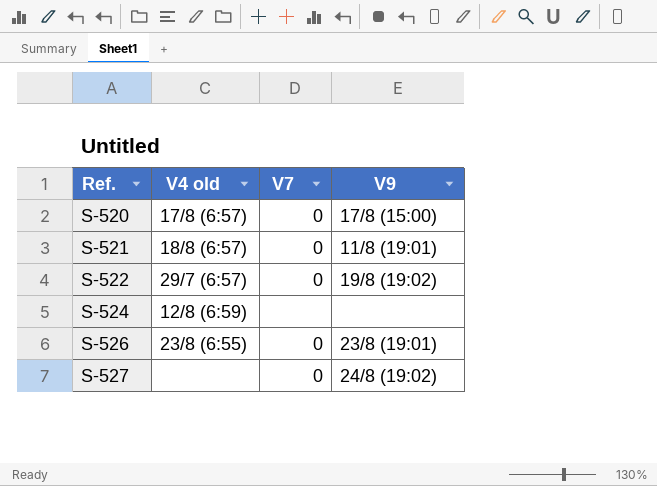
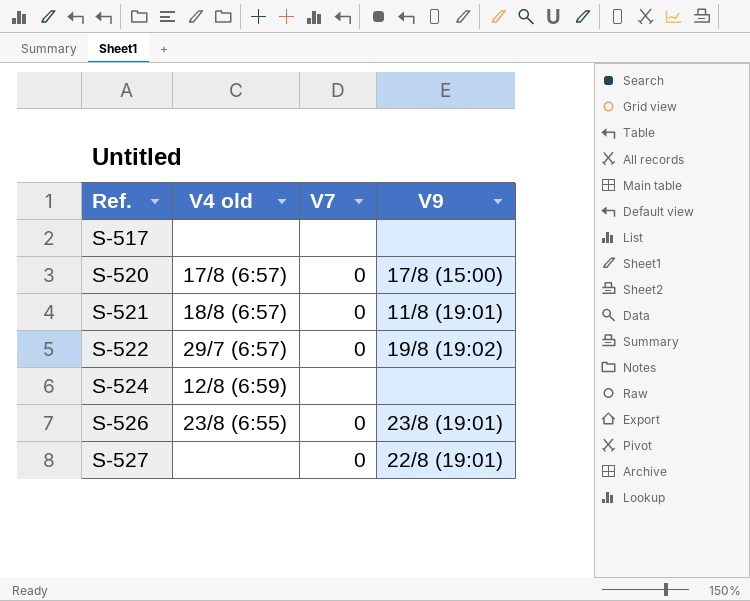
row S-517: none -> none | none | none
S-527 | V9: 24/8 (19:02) -> 22/8 (19:01)

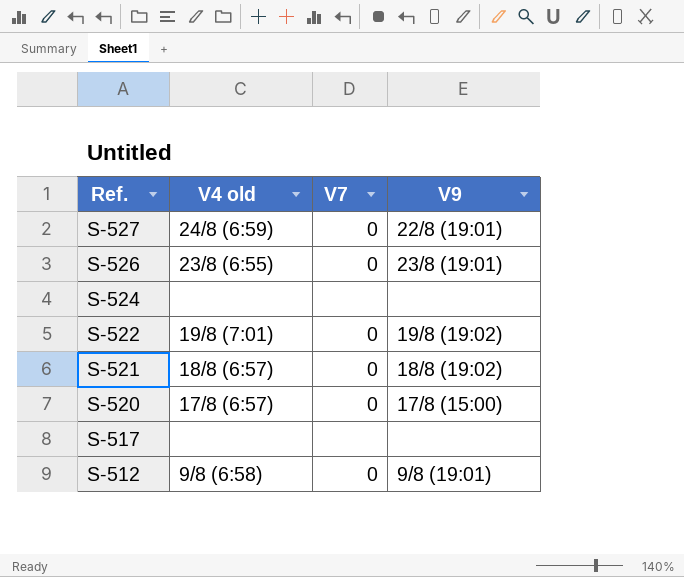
row order: Ref. ascending -> Ref. descending
S-527 | V4 old: none -> 24/8 (6:59)
S-524 | V4 old: 12/8 (6:59) -> none
S-522 | V4 old: 29/7 (6:57) -> 19/8 (7:01)
S-521 | V9: 11/8 (19:01) -> 18/8 (19:02)
row S-512: none -> 9/8 (6:58) | 0 | 9/8 (19:01)

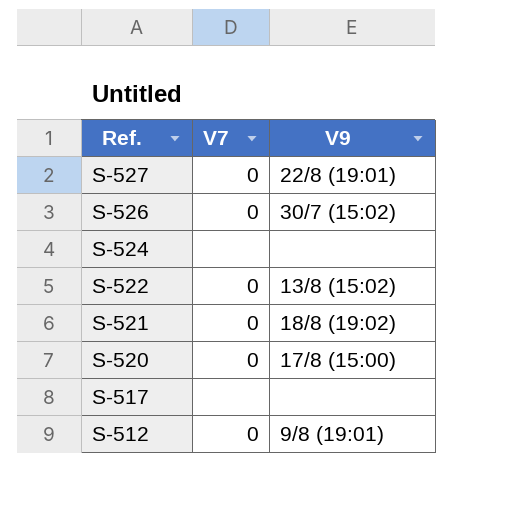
column V4 old | position: 2 -> none
S-526 | V9: 23/8 (19:01) -> 30/7 (15:02)
S-522 | V9: 19/8 (19:02) -> 13/8 (15:02)

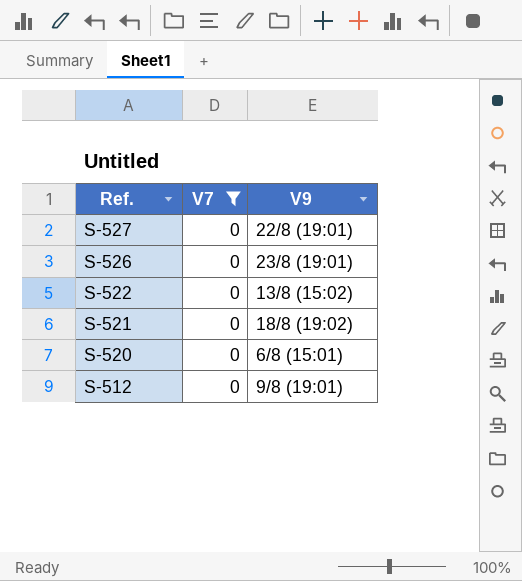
filter: none -> V7 = 0
S-526 | V9: 30/7 (15:02) -> 23/8 (19:01)
S-520 | V9: 17/8 (15:00) -> 6/8 (15:01)

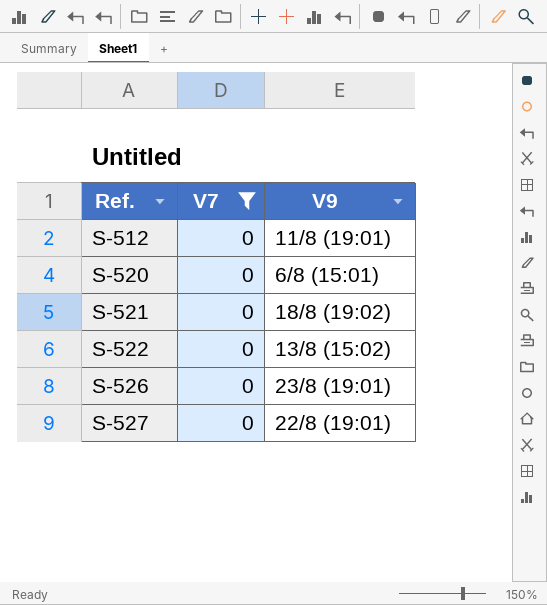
row order: Ref. descending -> Ref. ascending
S-512 | V9: 9/8 (19:01) -> 11/8 (19:01)

